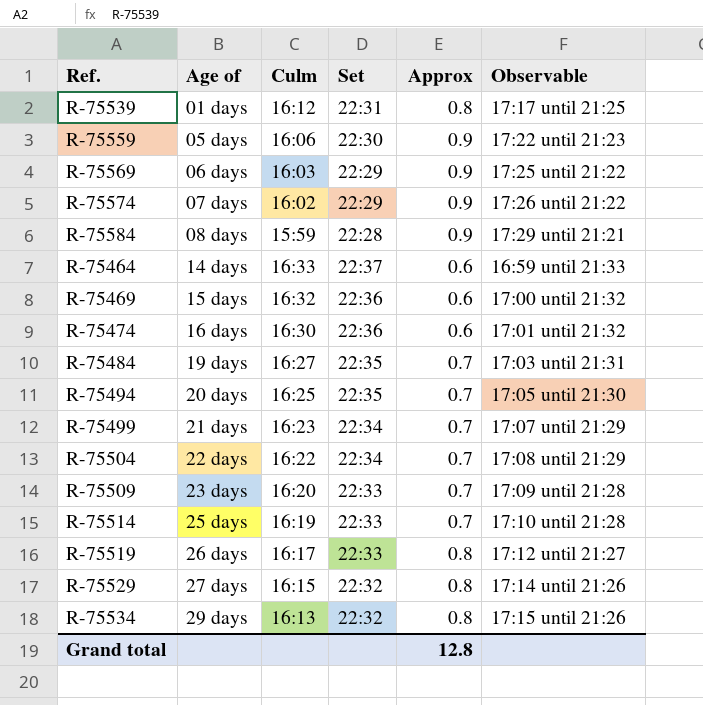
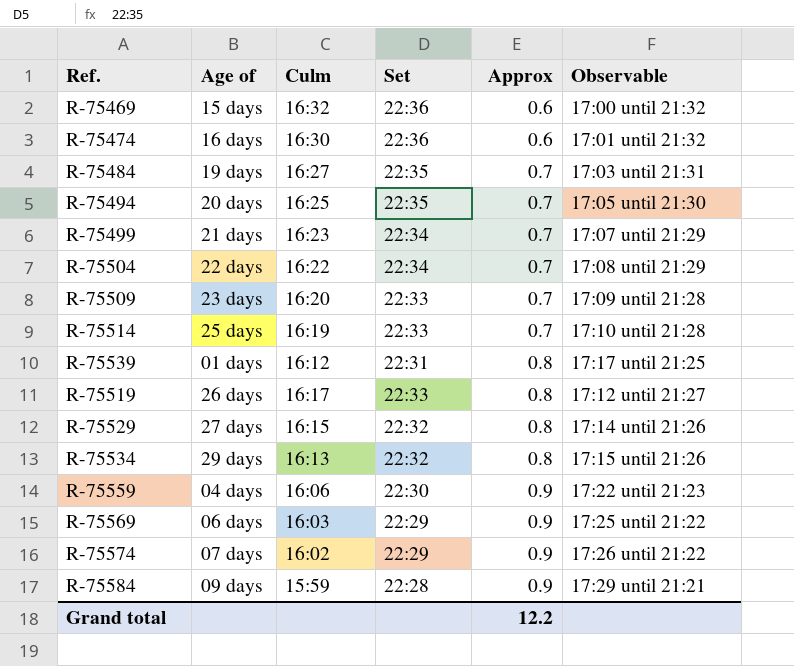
row order: Age of ascending -> Approx ascending
row R-75464: 14 days | 16:33 | 22:37 | 0.6 | 16:59 until 21:33 -> none
R-75559 | Age of: 05 days -> 04 days
R-75584 | Age of: 08 days -> 09 days
Grand total | Approx: 12.8 -> 12.2

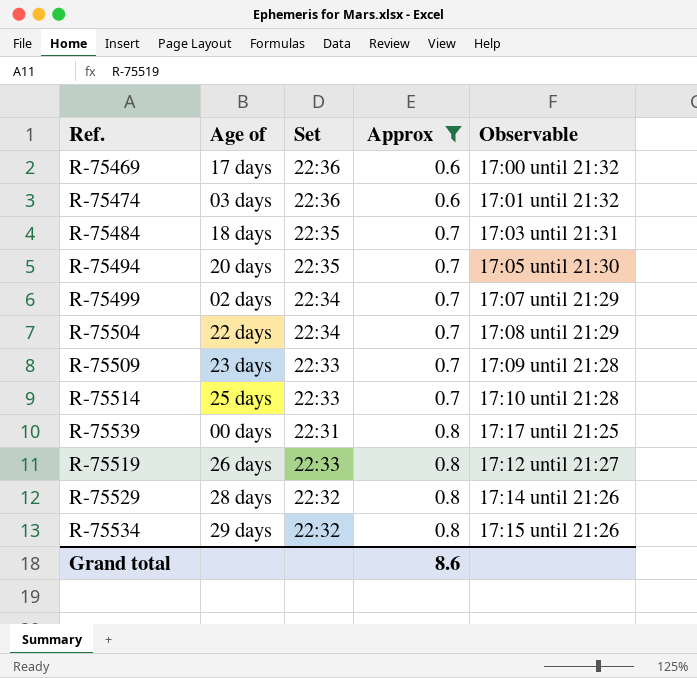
filter: none -> Approx != 0.9
column Culm | position: 3 -> none
R-75469 | Age of: 15 days -> 17 days
R-75474 | Age of: 16 days -> 03 days
R-75484 | Age of: 19 days -> 18 days
R-75499 | Age of: 21 days -> 02 days
R-75539 | Age of: 01 days -> 00 days
R-75529 | Age of: 27 days -> 28 days
Grand total | Approx: 12.2 -> 8.6

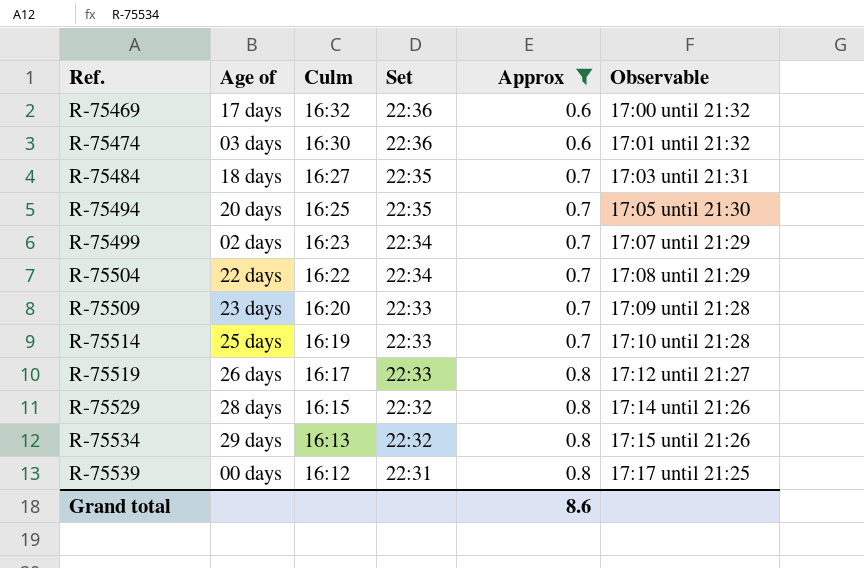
row order: Approx ascending -> Ref. ascending
column Culm | position: none -> 3

